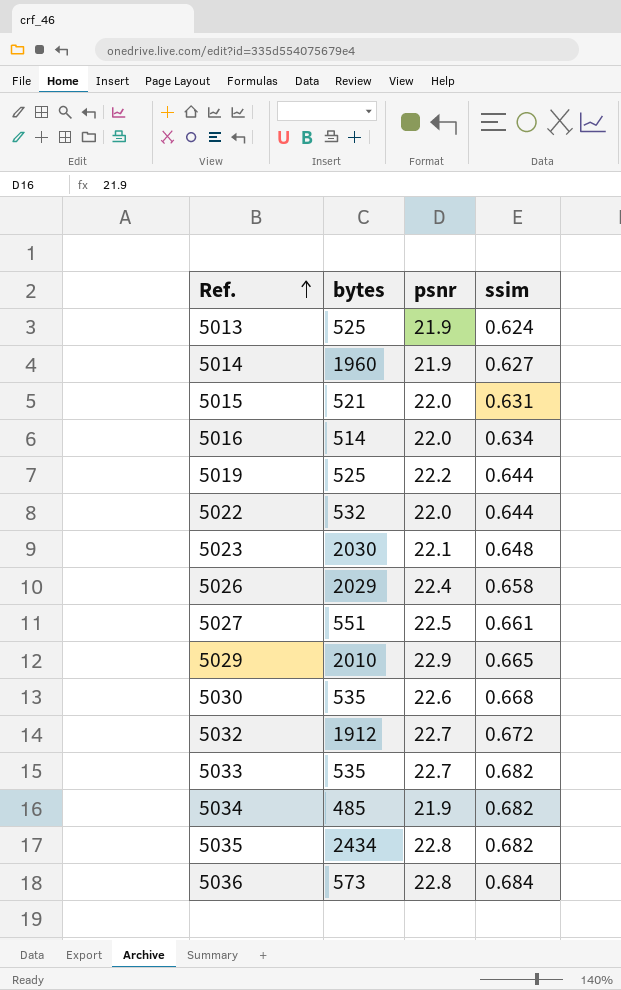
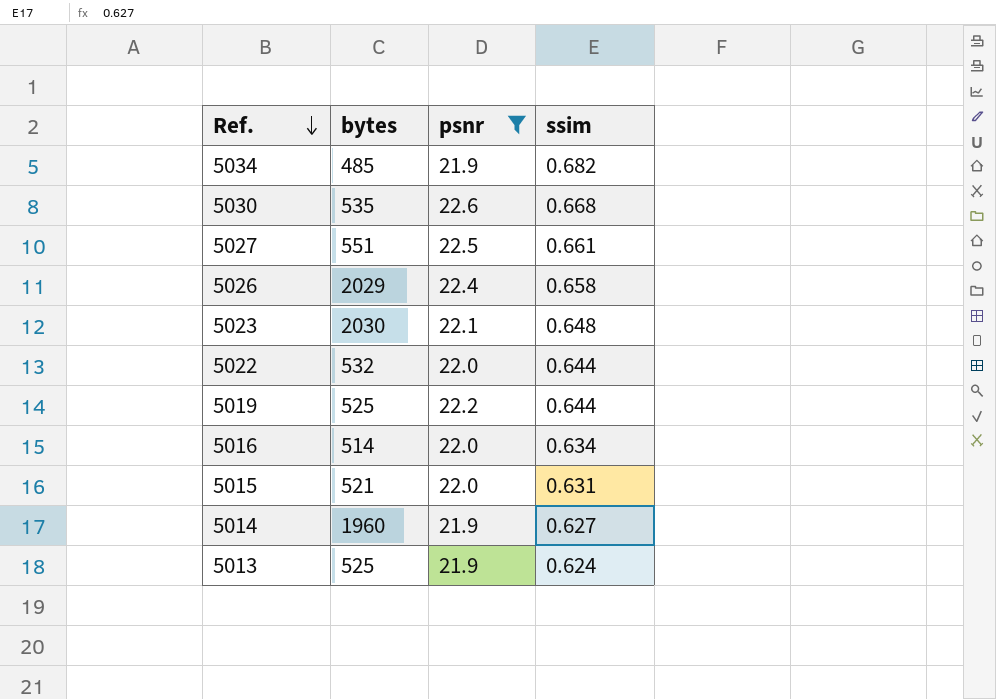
filter: none -> psnr <= 22.6
row order: Ref. ascending -> Ref. descending

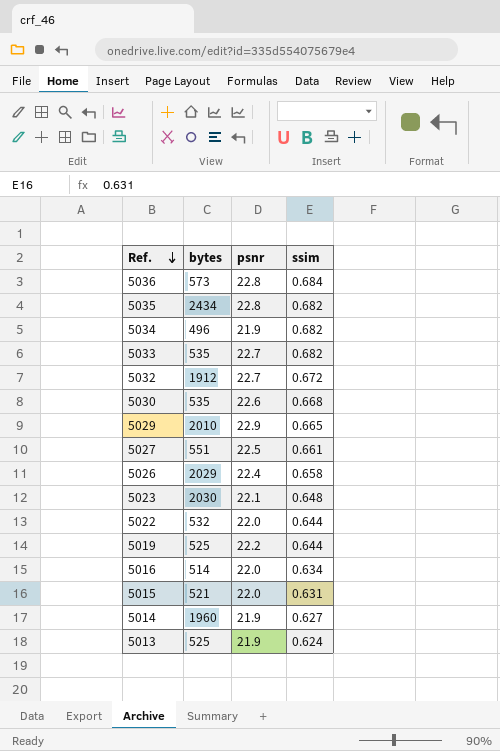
filter: psnr <= 22.6 -> none
5034 | bytes: 485 -> 496

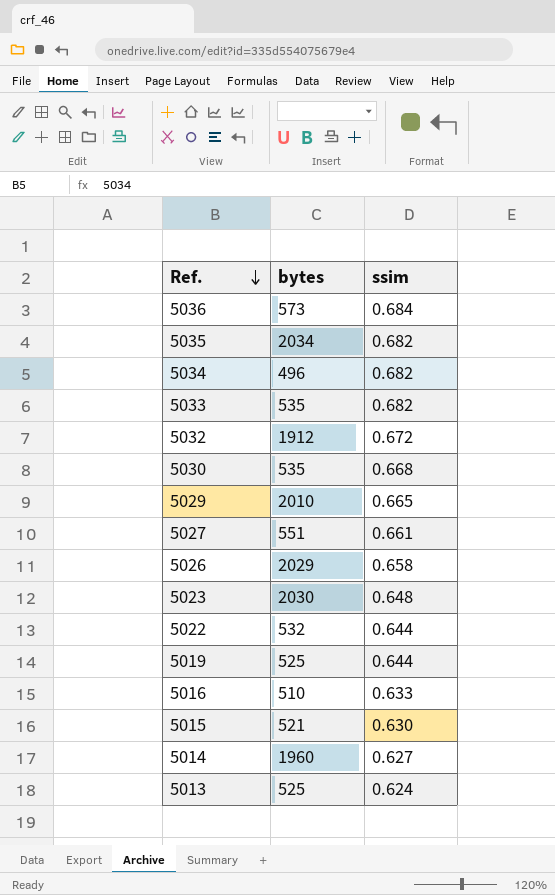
column psnr | position: 3 -> none
5035 | bytes: 2434 -> 2034
5016 | bytes: 514 -> 510
5016 | ssim: 0.634 -> 0.633
5015 | ssim: 0.631 -> 0.630

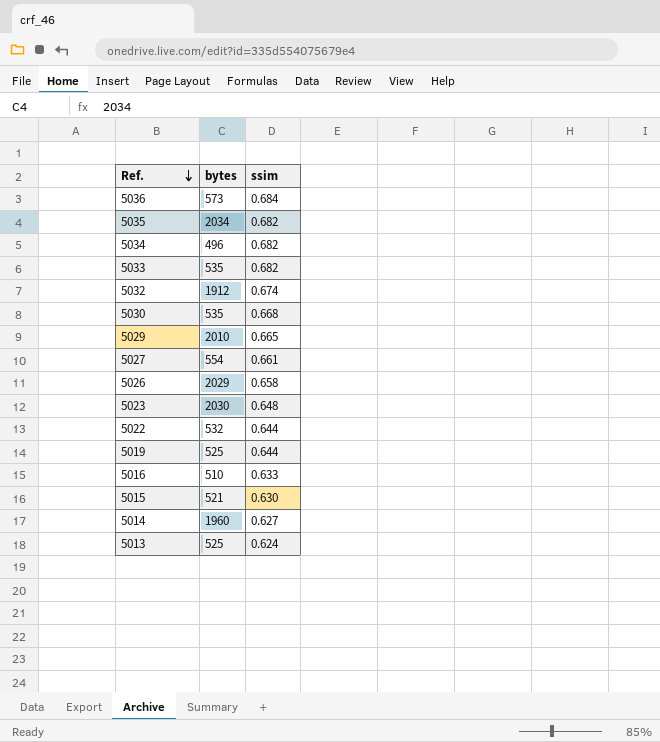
5032 | ssim: 0.672 -> 0.674
5027 | bytes: 551 -> 554

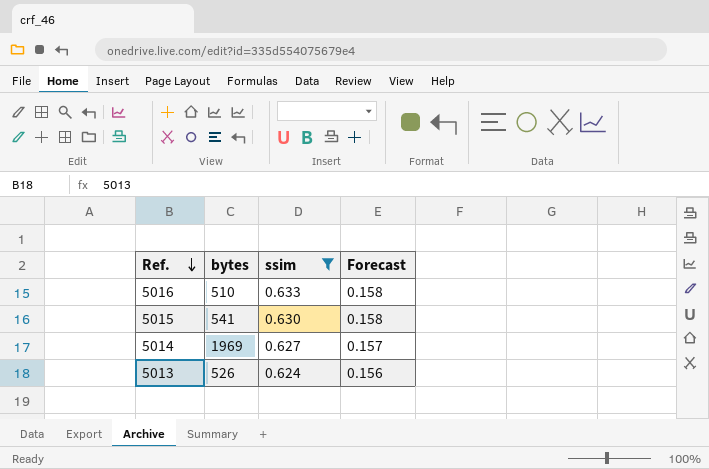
filter: none -> ssim <= 0.633
column Forecast | formula: none -> [ssim] * 0.25
5015 | bytes: 521 -> 541
5014 | bytes: 1960 -> 1969
5013 | bytes: 525 -> 526

